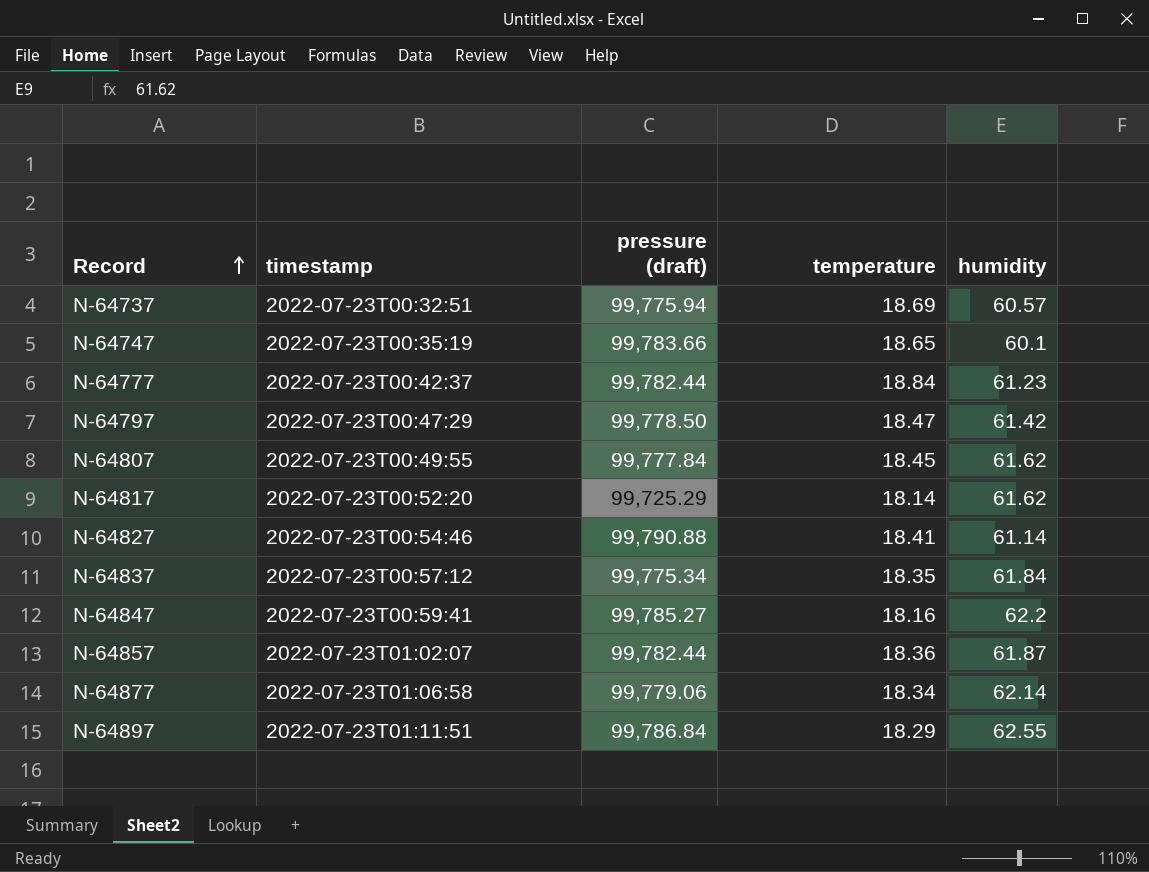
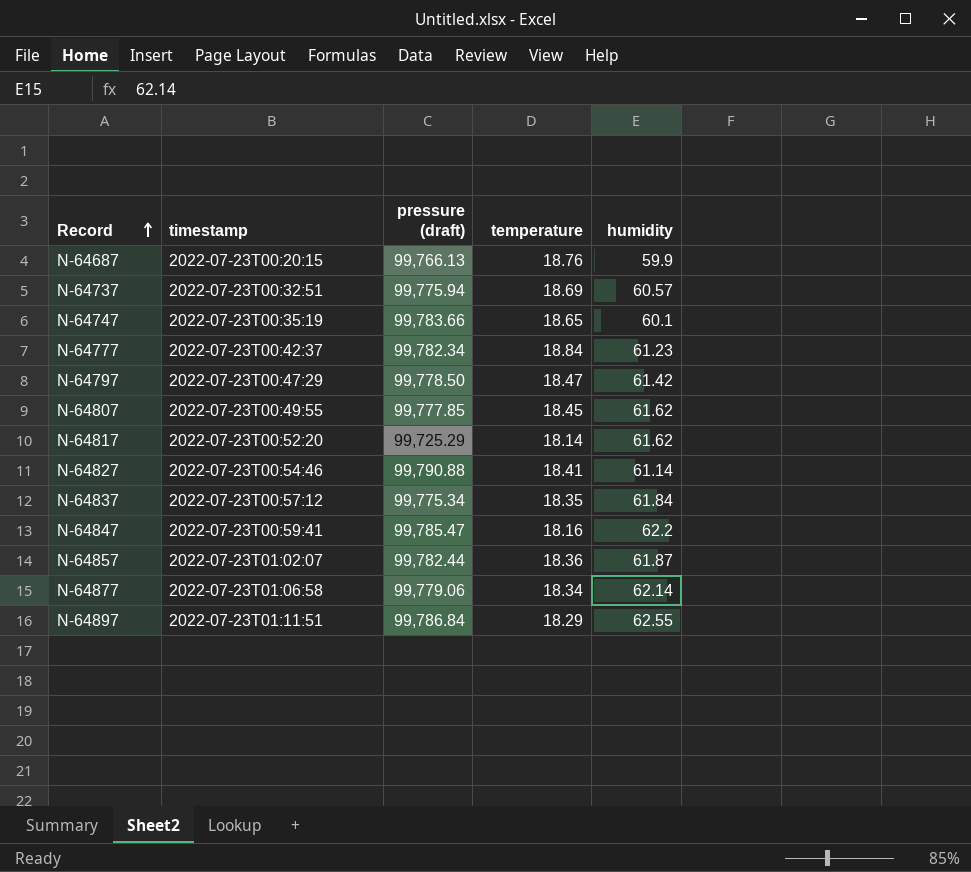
row N-64687: none -> 2022-07-23T00:20:15 | 99,766.13 | 18.76 | 59.9
N-64777 | pressure (draft): 99,782.44 -> 99,782.34
N-64807 | pressure (draft): 99,777.84 -> 99,777.85
N-64847 | pressure (draft): 99,785.27 -> 99,785.47

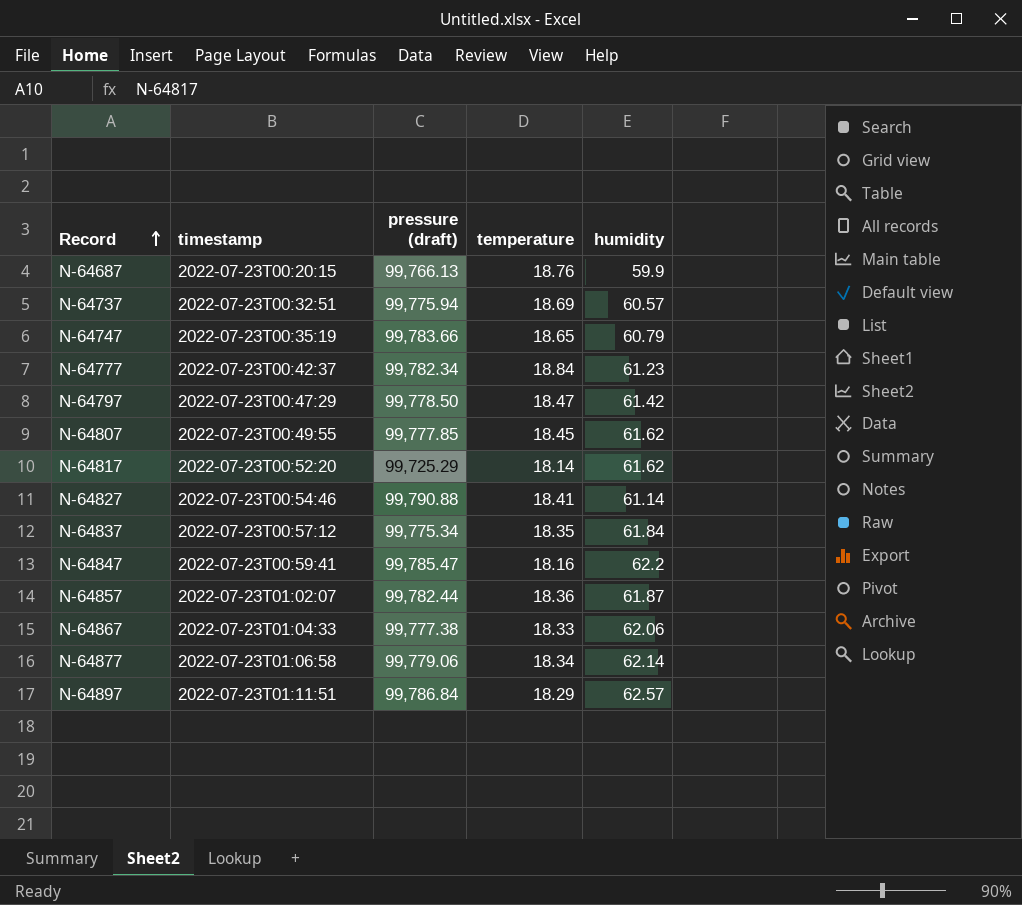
N-64747 | humidity: 60.1 -> 60.79
row N-64867: none -> 2022-07-23T01:04:33 | 99,777.38 | 18.33 | 62.06
N-64897 | humidity: 62.55 -> 62.57

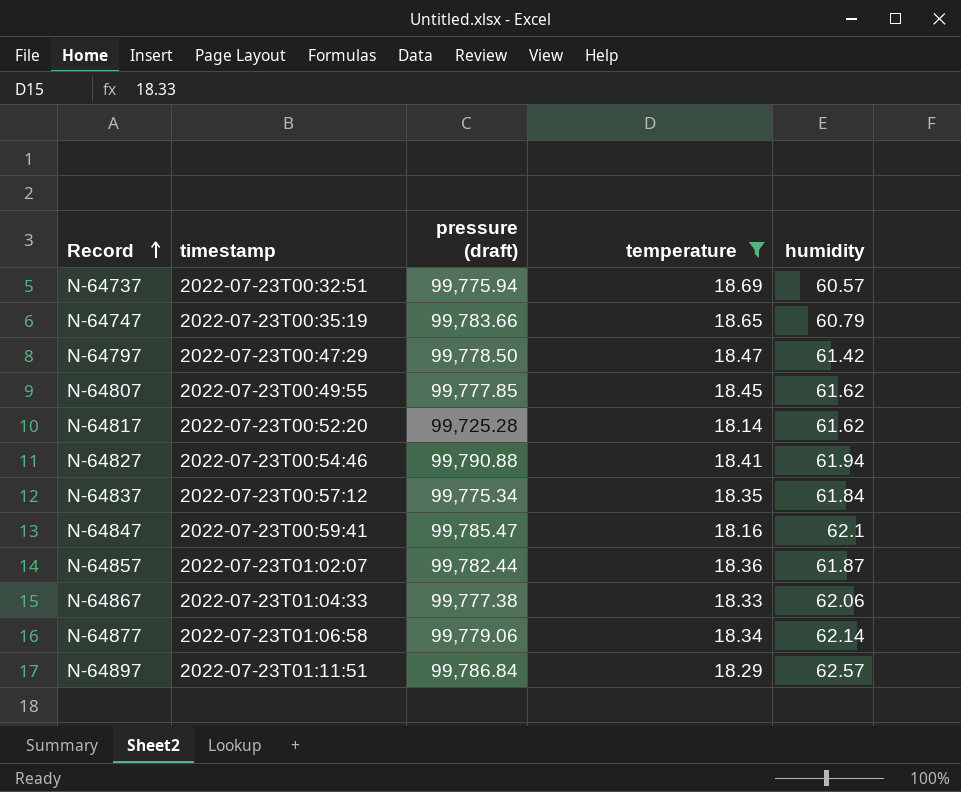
filter: none -> temperature <= 18.69
N-64817 | pressure (draft): 99,725.29 -> 99,725.28
N-64827 | humidity: 61.14 -> 61.94
N-64847 | humidity: 62.2 -> 62.1

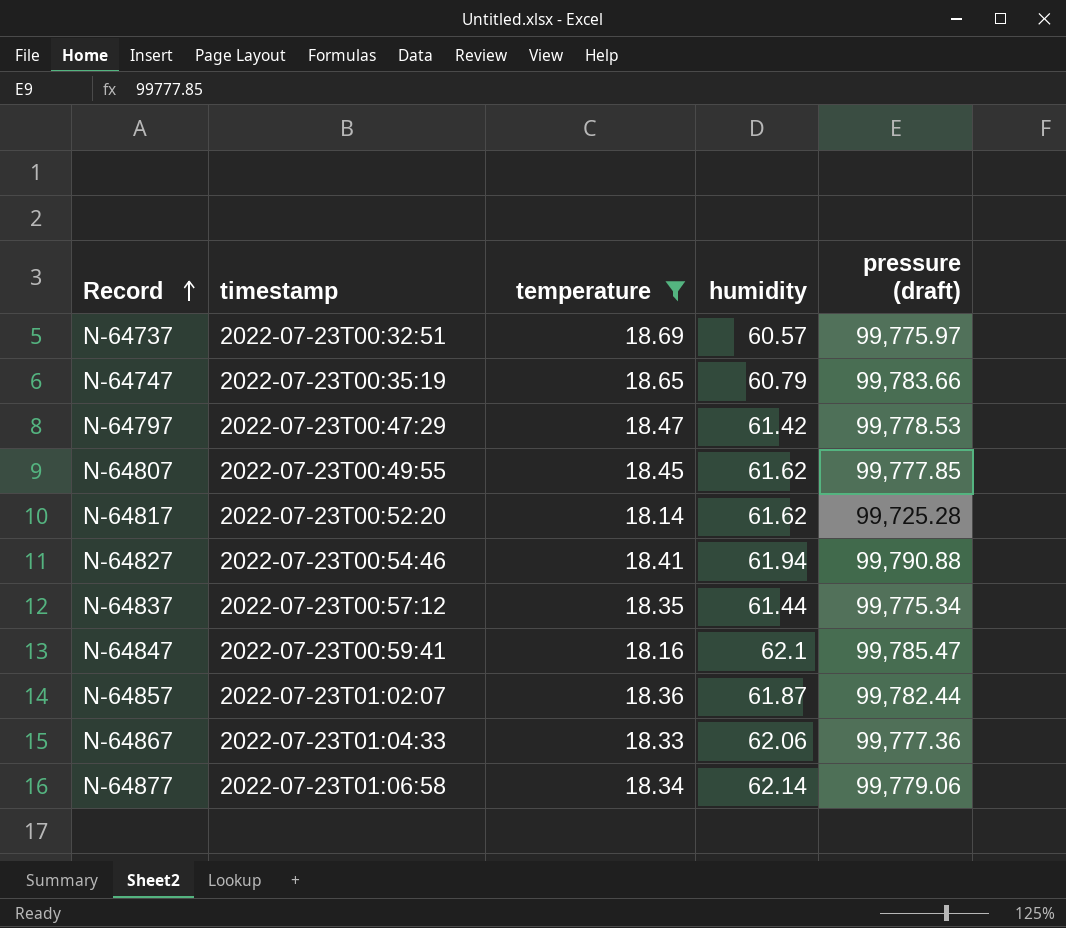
column pressure (draft) | position: 3 -> 5
row N-64897: 2022-07-23T01:11:51 | 99,786.84 | 18.29 | 62.57 -> none
N-64737 | pressure (draft): 99,775.94 -> 99,775.97
N-64797 | pressure (draft): 99,778.50 -> 99,778.53
N-64837 | humidity: 61.84 -> 61.44
N-64867 | pressure (draft): 99,777.38 -> 99,777.36

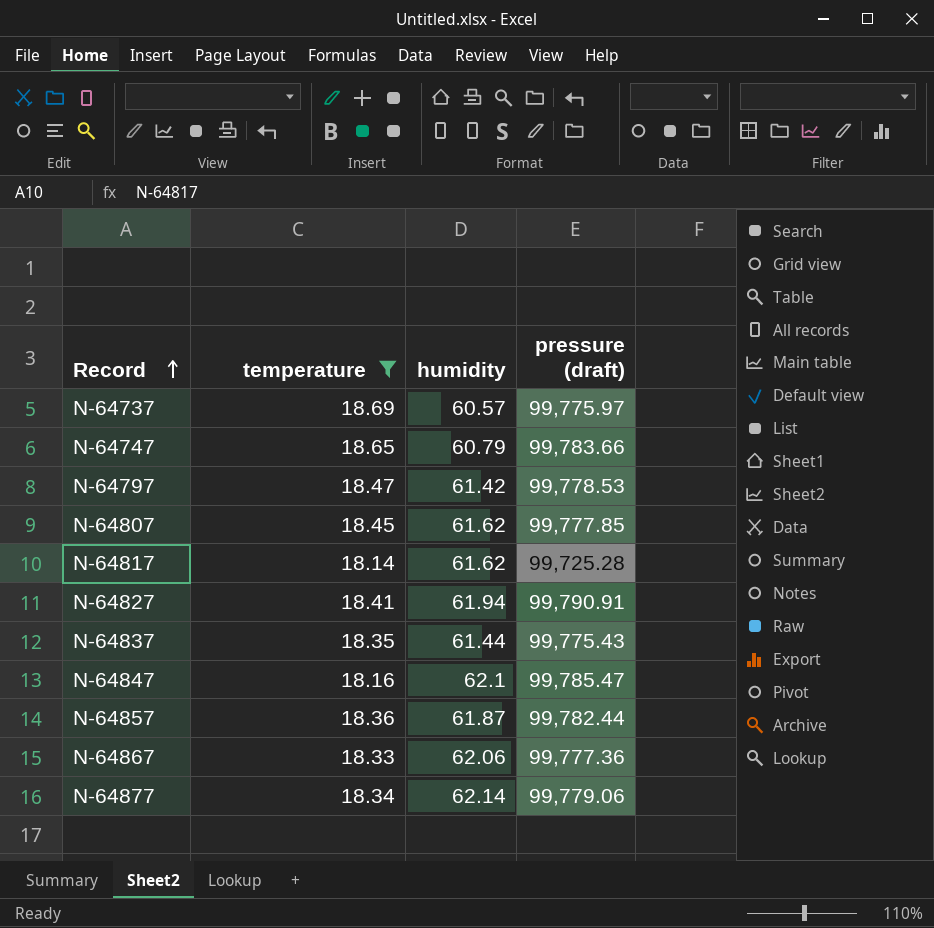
column timestamp | position: 2 -> none
N-64827 | pressure (draft): 99,790.88 -> 99,790.91
N-64837 | pressure (draft): 99,775.34 -> 99,775.43

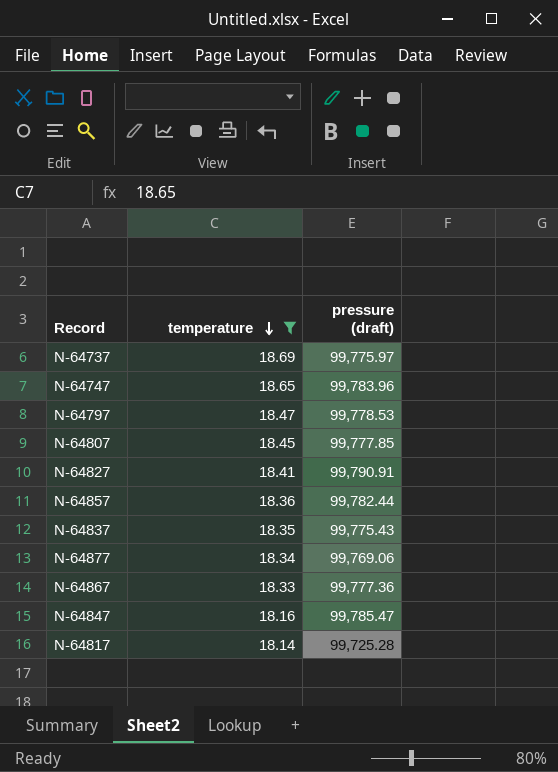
row order: Record ascending -> temperature descending
column humidity | position: 3 -> none
N-64747 | pressure (draft): 99,783.66 -> 99,783.96
N-64877 | pressure (draft): 99,779.06 -> 99,769.06

